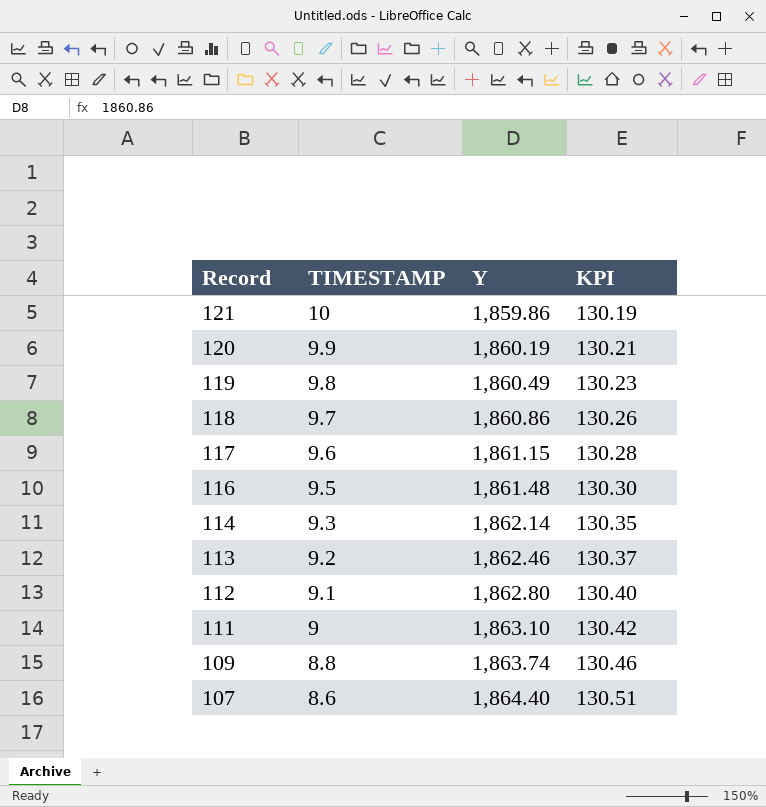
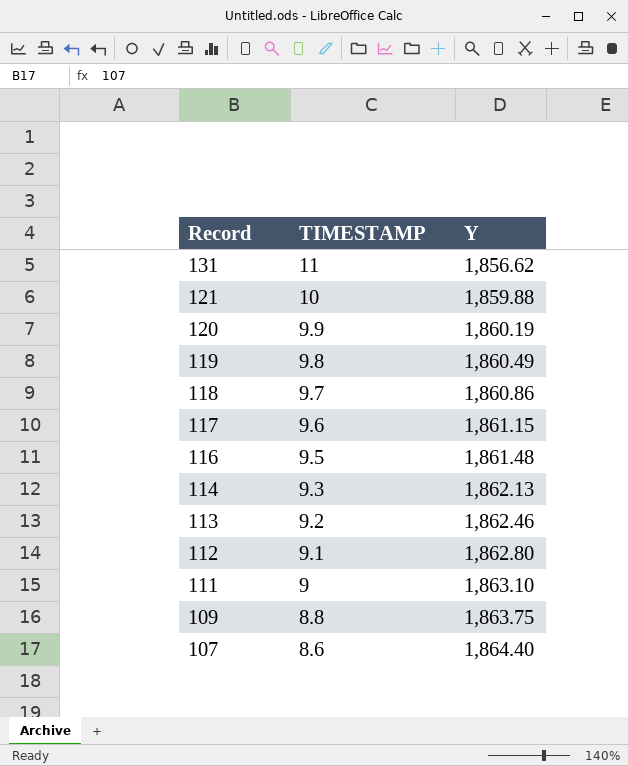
column KPI | formula: [Y] * 0.07 -> none
row 131: none -> 11 | 1,856.62
121 | Y: 1,859.86 -> 1,859.88
114 | Y: 1,862.14 -> 1,862.13
109 | Y: 1,863.74 -> 1,863.75

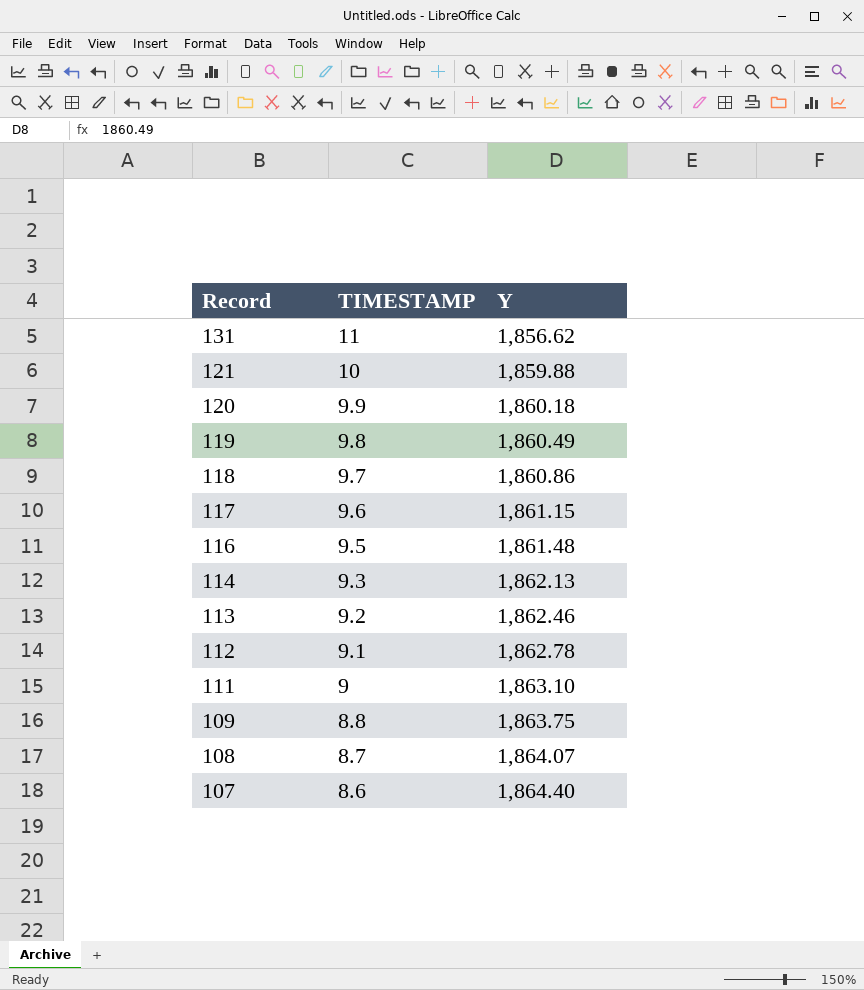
120 | Y: 1,860.19 -> 1,860.18
112 | Y: 1,862.80 -> 1,862.78
row 108: none -> 8.7 | 1,864.07

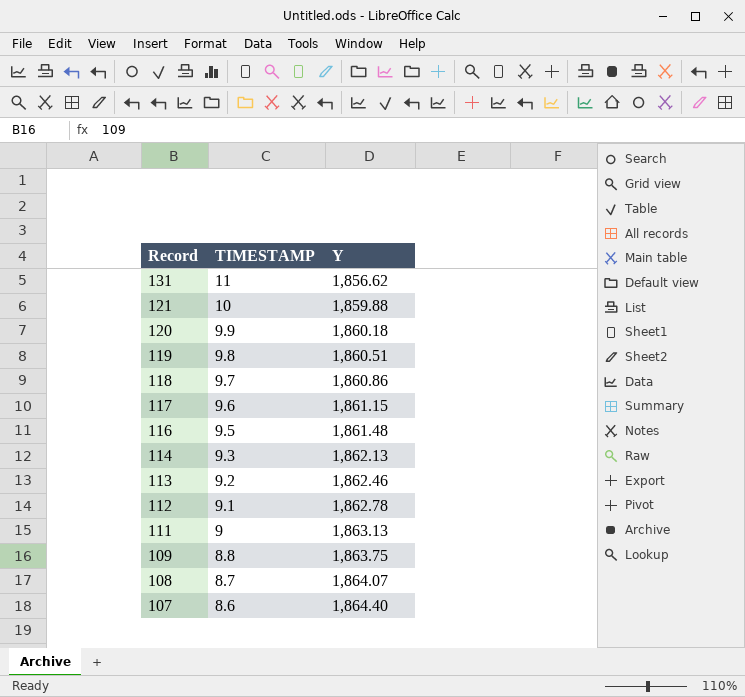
119 | Y: 1,860.49 -> 1,860.51
111 | Y: 1,863.10 -> 1,863.13

